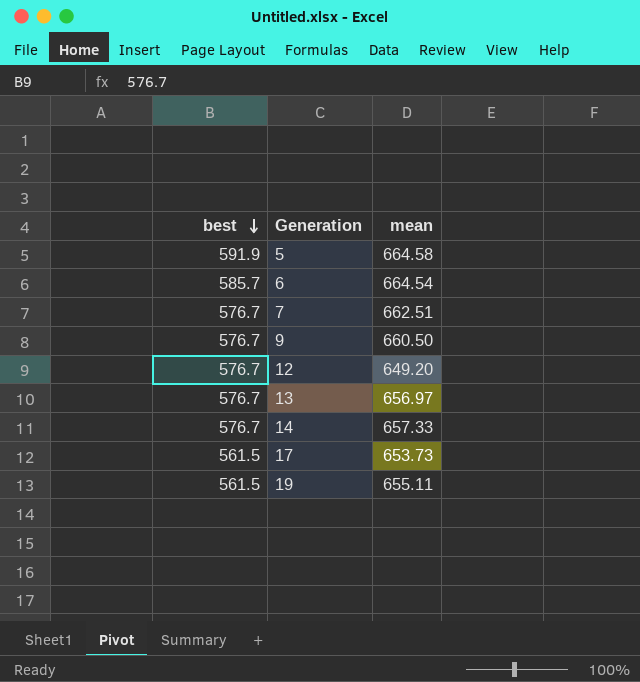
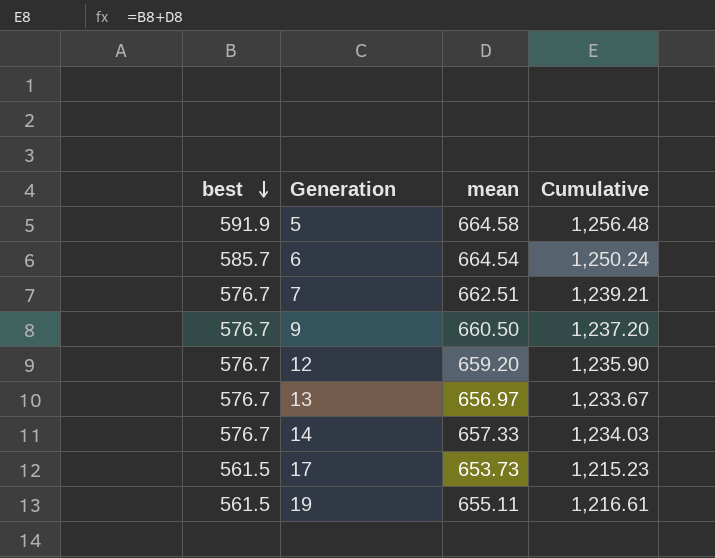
column Cumulative | formula: none -> [best] + [mean]
12 | mean: 649.20 -> 659.20

